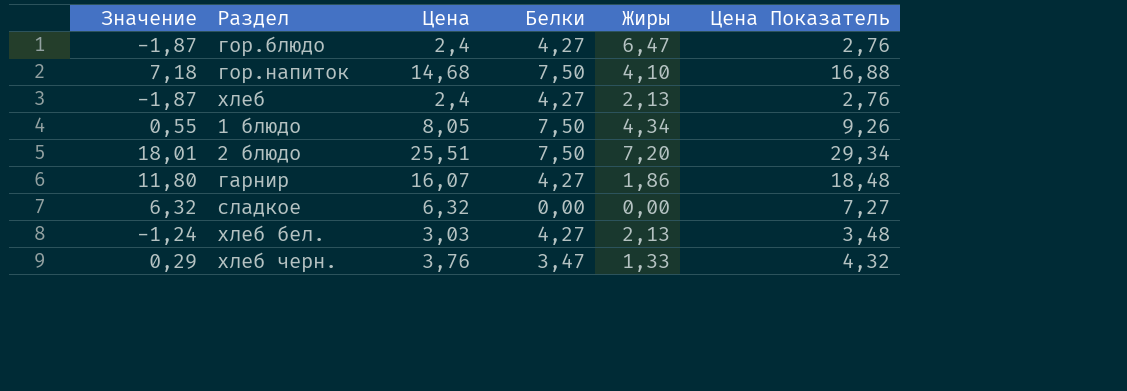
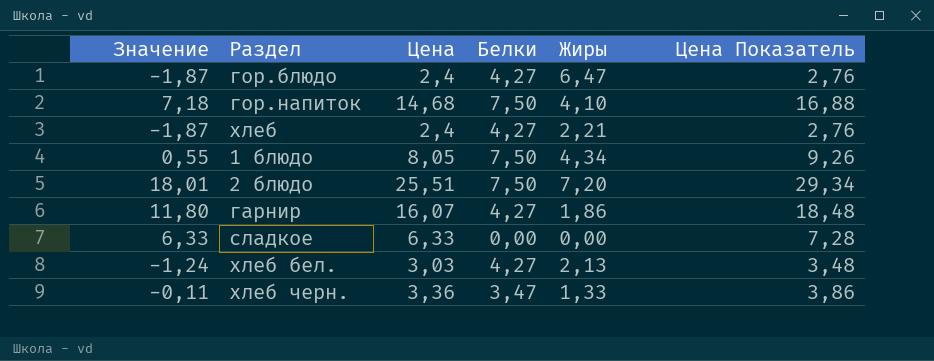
хлеб | Жиры: 2,13 -> 2,21
сладкое | Значение: 6,32 -> 6,33
сладкое | Цена: 6,32 -> 6,33
сладкое | Цена Показатель: 7,27 -> 7,28
хлеб черн. | Значение: 0,29 -> -0,11
хлеб черн. | Цена: 3,76 -> 3,36
хлеб черн. | Цена Показатель: 4,32 -> 3,86

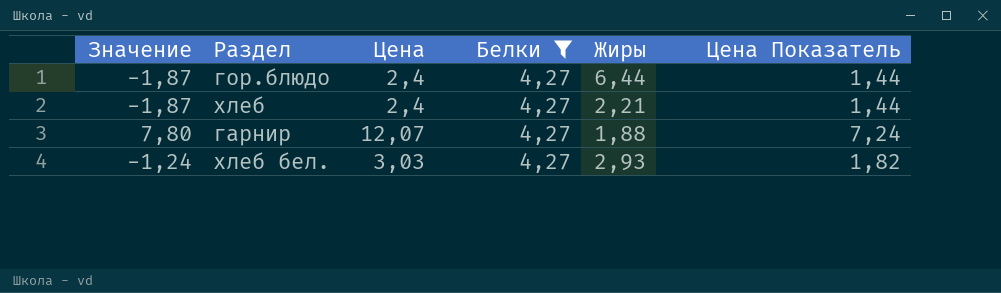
filter: none -> Белки = 4,27
column Цена Показатель | formula: [Цена] * 1,15 -> [Цена] * 0,6
гор.блюдо | Жиры: 6,47 -> 6,44
гарнир | Значение: 11,80 -> 7,80
гарнир | Цена: 16,07 -> 12,07
гарнир | Жиры: 1,86 -> 1,88
хлеб бел. | Жиры: 2,13 -> 2,93

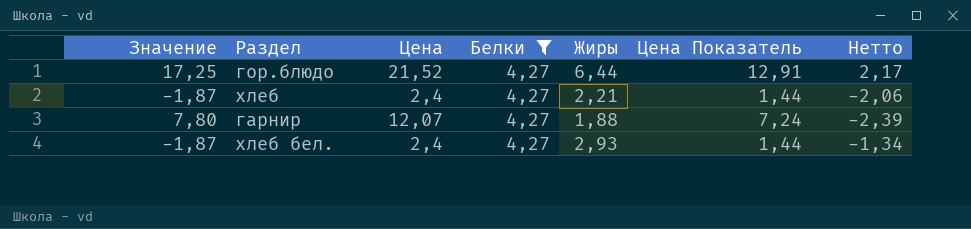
column Нетто | formula: none -> [Жиры] - [Белки]
гор.блюдо | Значение: -1,87 -> 17,25
гор.блюдо | Цена: 2,4 -> 21,52
гор.блюдо | Цена Показатель: 1,44 -> 12,91
хлеб бел. | Значение: -1,24 -> -1,87
хлеб бел. | Цена: 3,03 -> 2,4
хлеб бел. | Цена Показатель: 1,82 -> 1,44

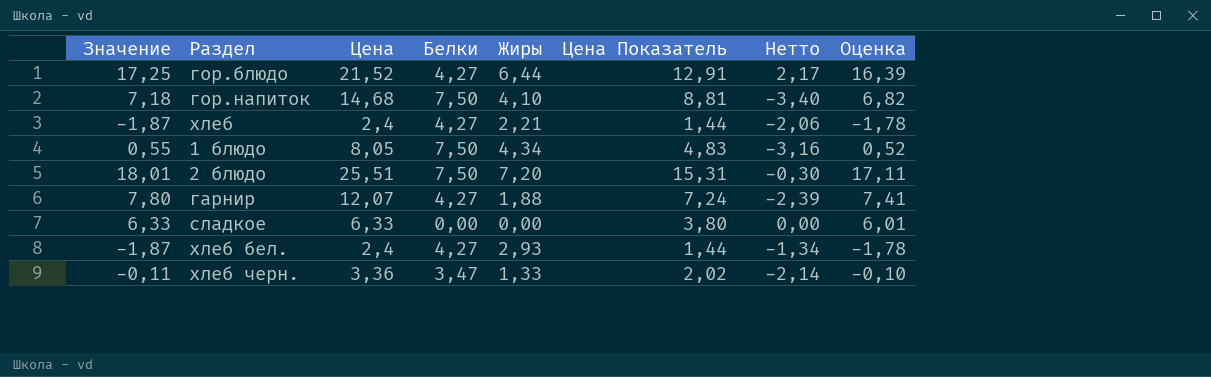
filter: Белки = 4,27 -> none
column Оценка | formula: none -> [Значение] * 0,95

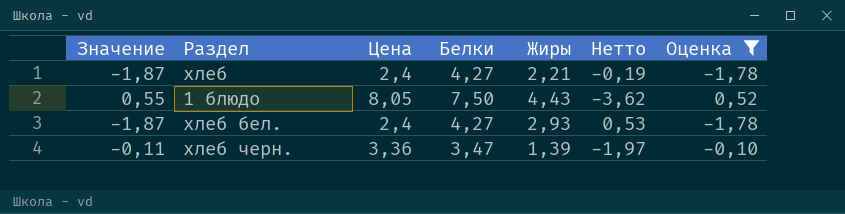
filter: none -> Оценка <= 0,52
column Цена Показатель | formula: [Цена] * 0,6 -> none
column Нетто | formula: [Жиры] - [Белки] -> [Жиры] - [Цена]
1 блюдо | Жиры: 4,34 -> 4,43
хлеб черн. | Жиры: 1,33 -> 1,39

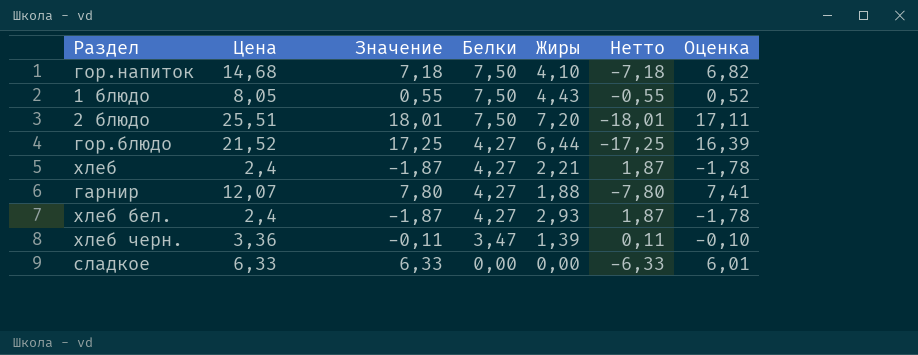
filter: Оценка <= 0,52 -> none
row order: none -> Белки descending
column Значение | position: 1 -> 3
column Нетто | formula: [Жиры] - [Цена] -> [Белки] - [Цена]

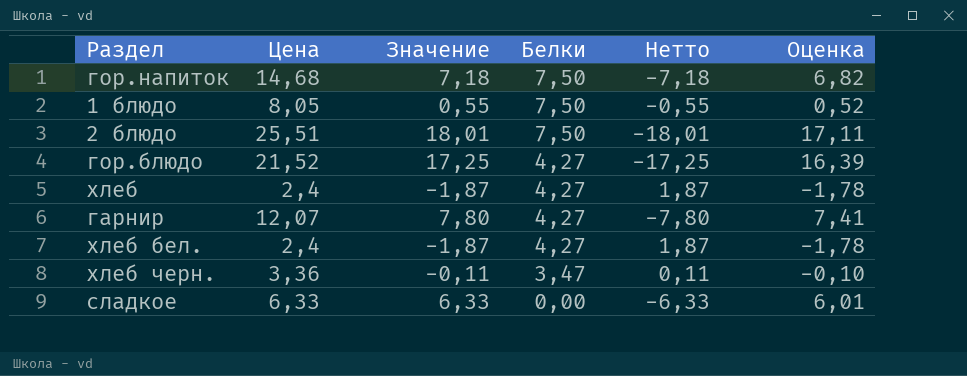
column Жиры | position: 5 -> none

